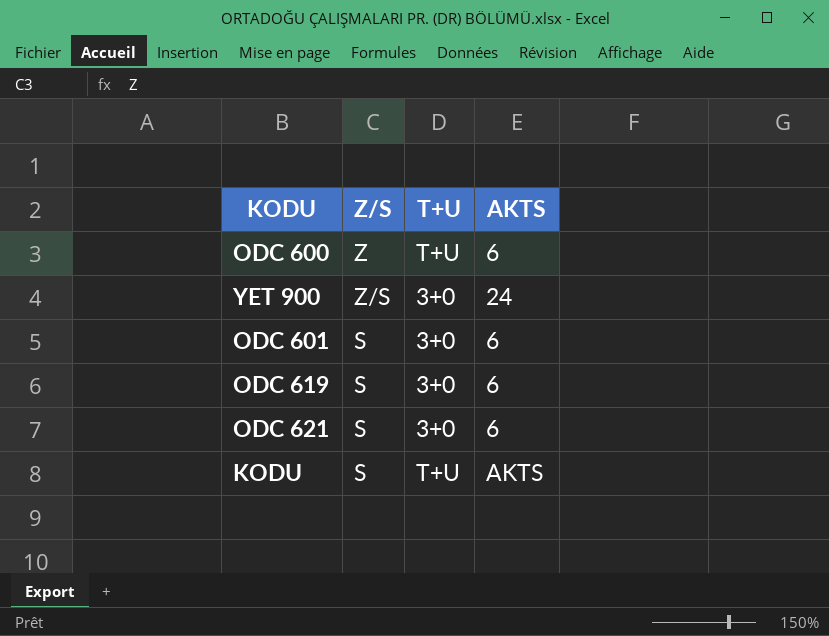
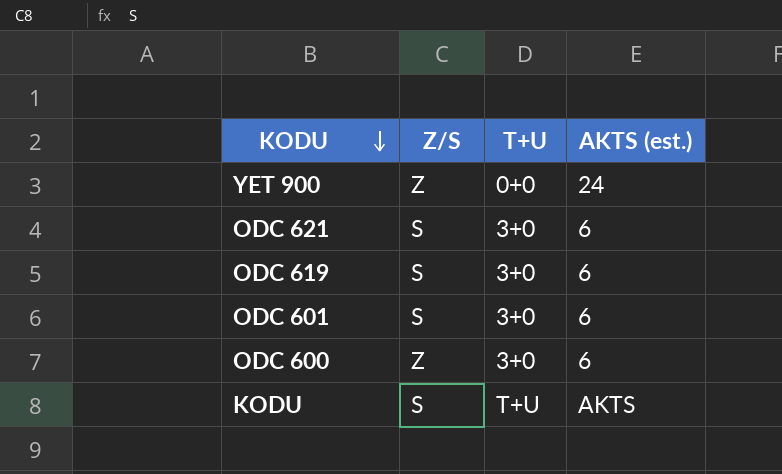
row order: none -> KODU descending
column name: AKTS -> AKTS (est.)
YET 900 | Z/S: Z/S -> Z
YET 900 | T+U: 3+0 -> 0+0
ODC 600 | T+U: T+U -> 3+0

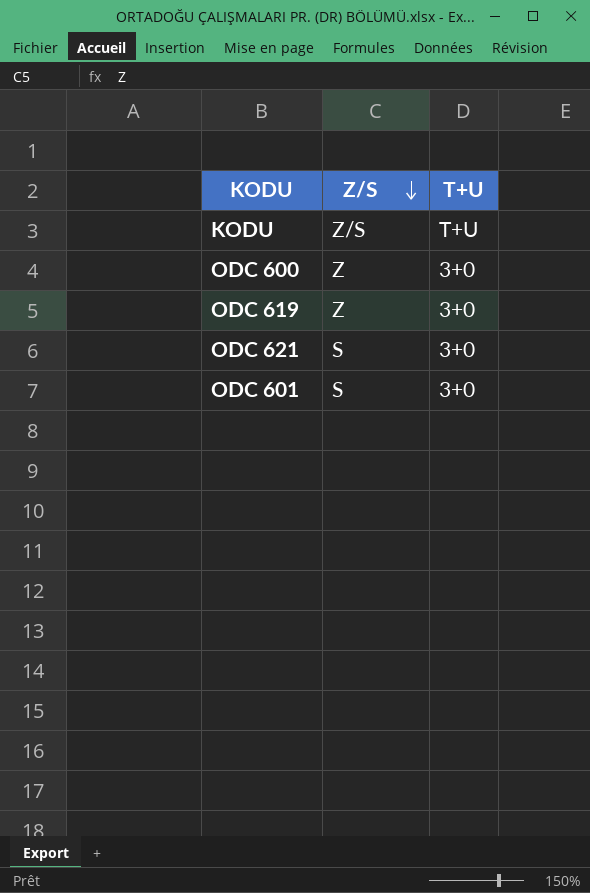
row order: KODU descending -> Z/S descending
column AKTS (est.) | position: 4 -> none
row YET 900: Z | 0+0 | 24 -> none
KODU | Z/S: S -> Z/S
ODC 619 | Z/S: S -> Z

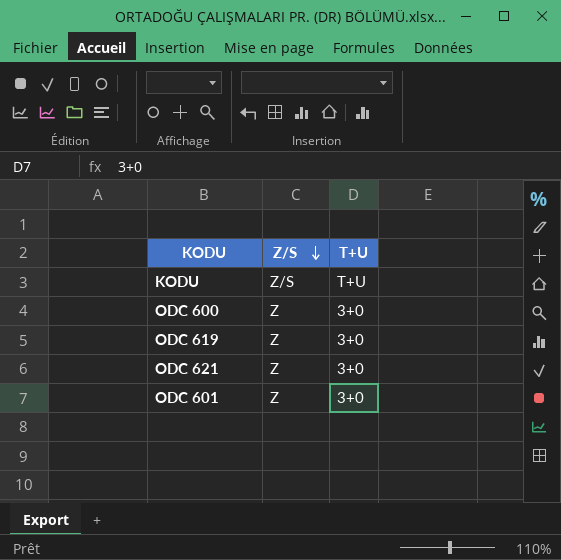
ODC 621 | Z/S: S -> Z
ODC 601 | Z/S: S -> Z

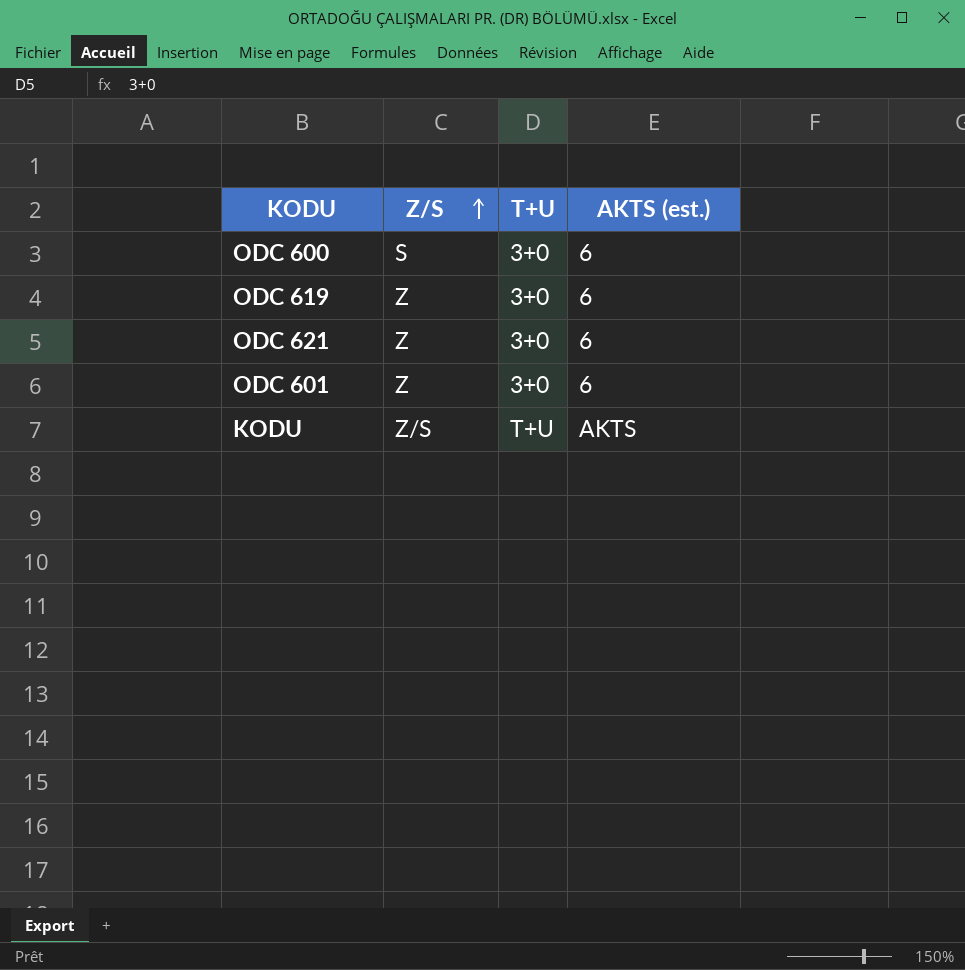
row order: Z/S descending -> Z/S ascending
column AKTS (est.) | position: none -> 4
ODC 600 | Z/S: Z -> S

